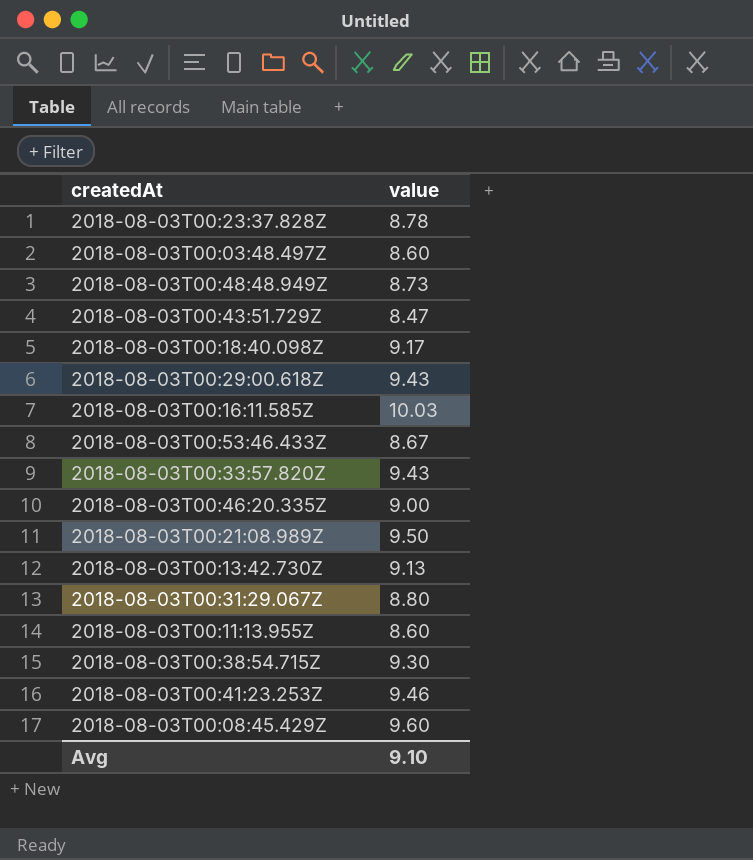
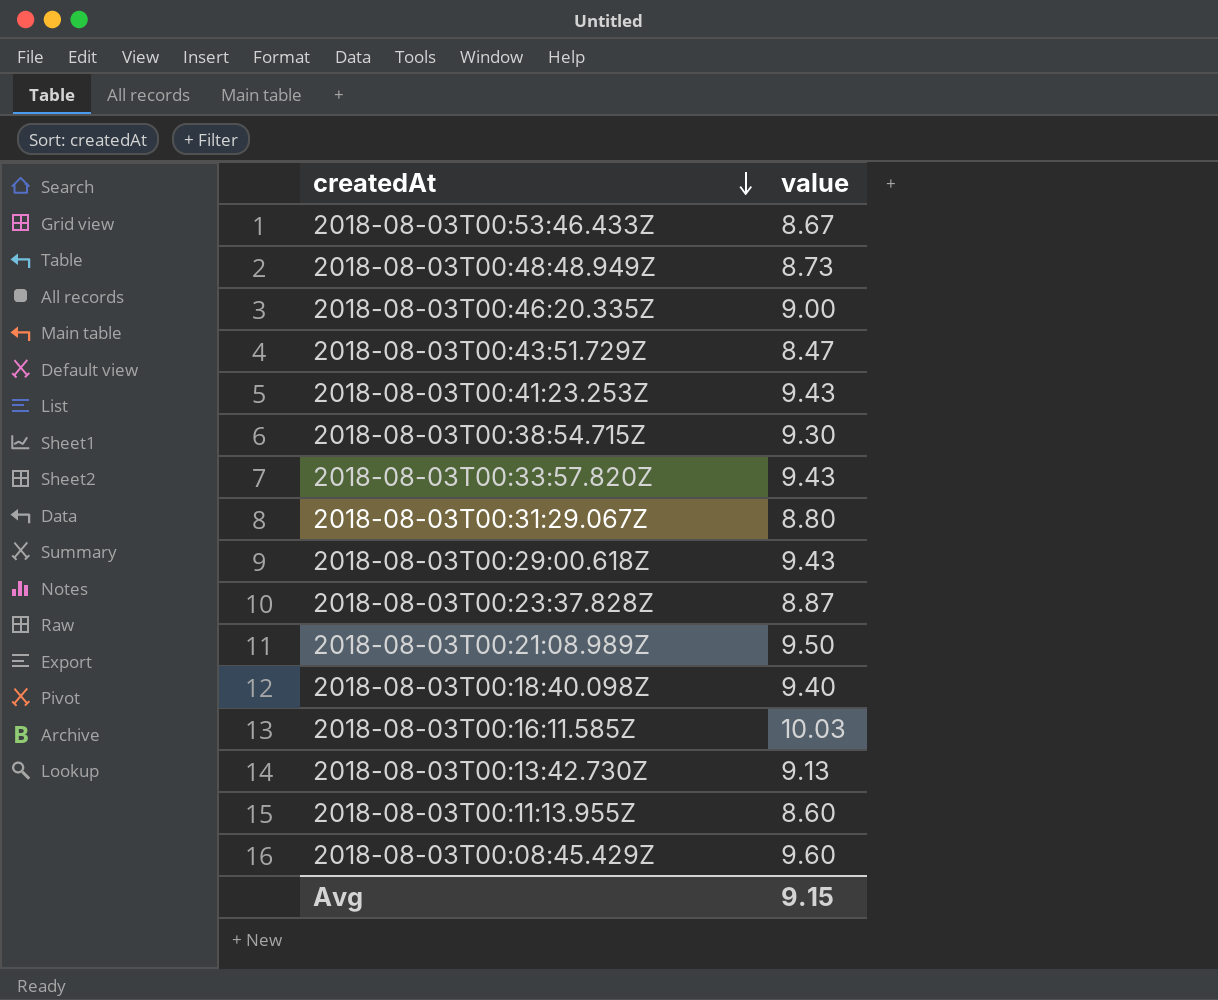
row order: none -> createdAt descending
row 2018-08-03T00:03:48.497Z: 8.60 -> none
2018-08-03T00:41:23.253Z | value: 9.46 -> 9.43
2018-08-03T00:23:37.828Z | value: 8.78 -> 8.87
2018-08-03T00:18:40.098Z | value: 9.17 -> 9.40
Avg | value: 9.10 -> 9.15

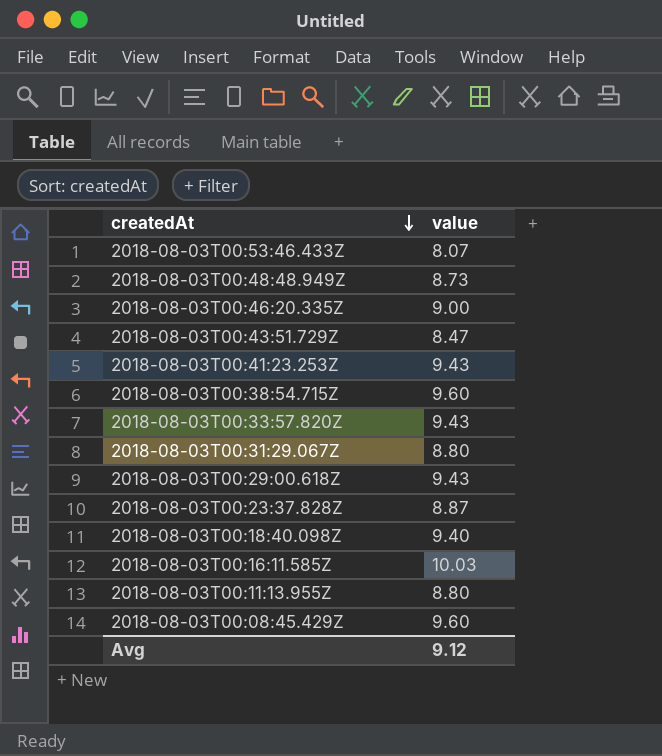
row 2018-08-03T00:21:08.989Z: 9.50 -> none
row 2018-08-03T00:13:42.730Z: 9.13 -> none
2018-08-03T00:53:46.433Z | value: 8.67 -> 8.07
2018-08-03T00:38:54.715Z | value: 9.30 -> 9.60
2018-08-03T00:11:13.955Z | value: 8.60 -> 8.80
Avg | value: 9.15 -> 9.12

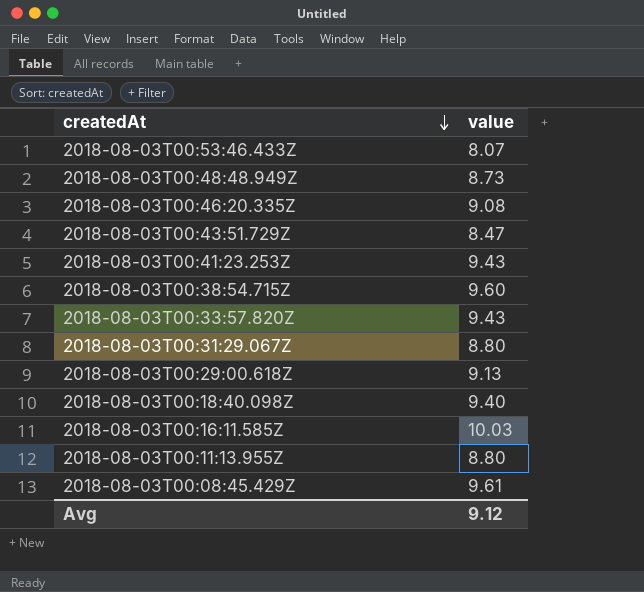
row 2018-08-03T00:23:37.828Z: 8.87 -> none
2018-08-03T00:46:20.335Z | value: 9.00 -> 9.08
2018-08-03T00:29:00.618Z | value: 9.43 -> 9.13
2018-08-03T00:08:45.429Z | value: 9.60 -> 9.61

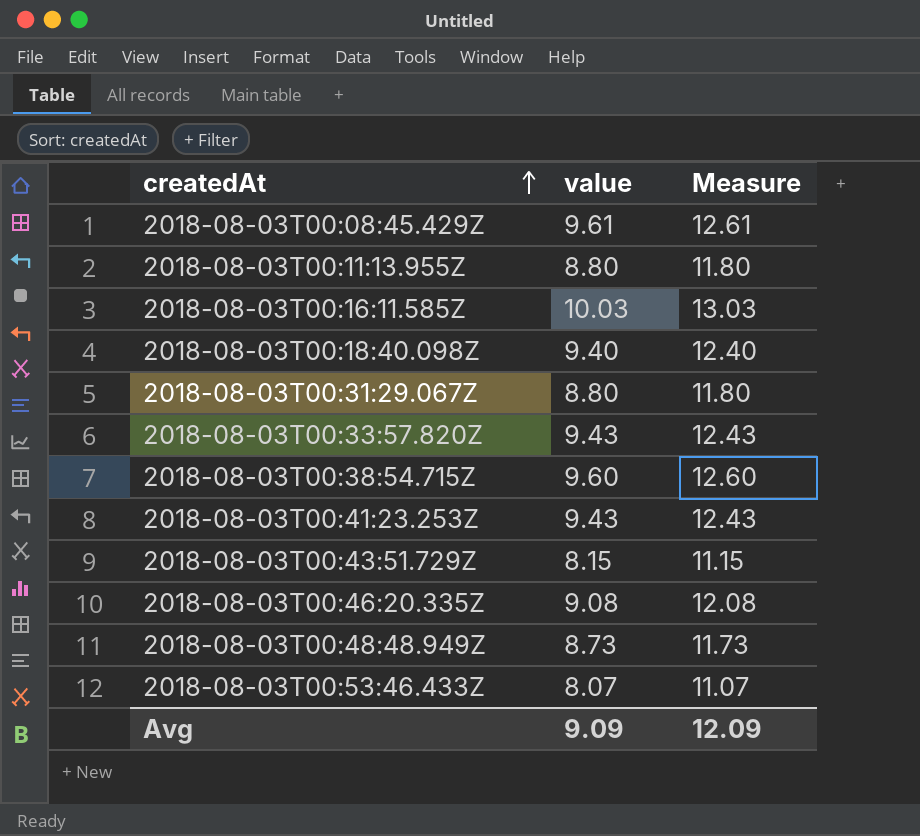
row order: createdAt descending -> createdAt ascending
column Measure | formula: none -> [value] + 3
row 2018-08-03T00:29:00.618Z: 9.13 -> none
2018-08-03T00:43:51.729Z | value: 8.47 -> 8.15
Avg | value: 9.12 -> 9.09

